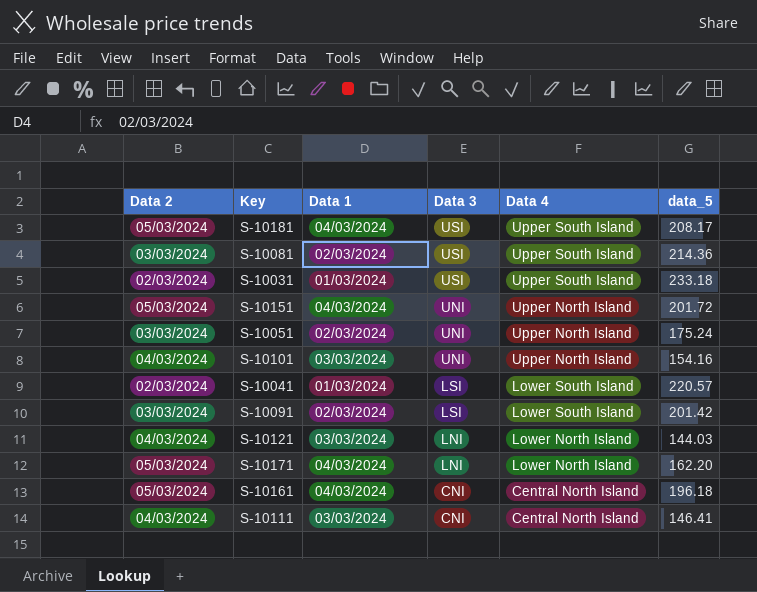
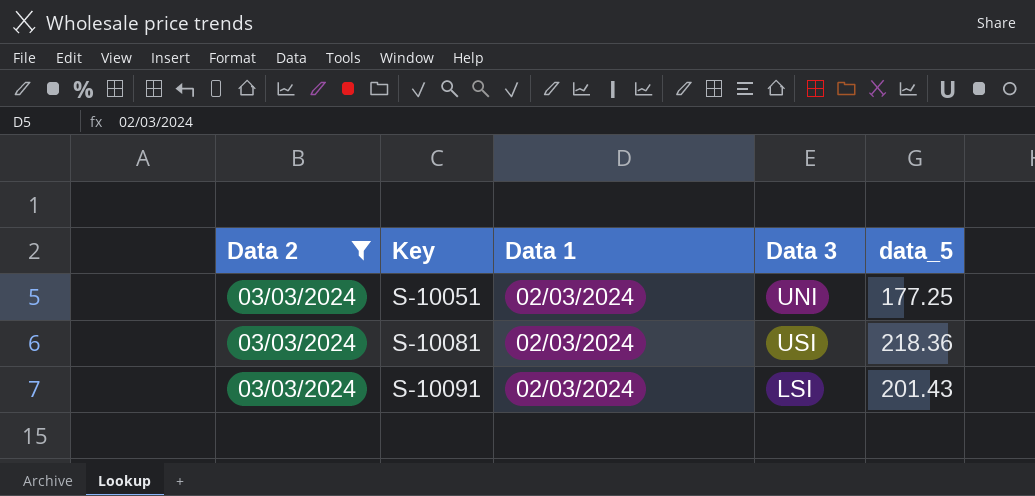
filter: none -> Data 2 = 03/03/2024
row order: Data 3 descending -> Key ascending
column Data 4 | position: 5 -> none
S-10051 | data_5: 175.24 -> 177.25
S-10081 | data_5: 214.36 -> 218.36
S-10091 | data_5: 201.42 -> 201.43

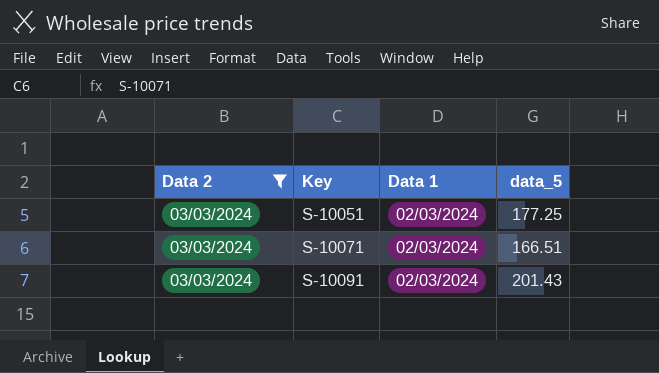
column Data 3 | position: 4 -> none
row S-10081: 03/03/2024 | 02/03/2024 | USI | 218.36 -> none
row S-10071: none -> 03/03/2024 | 02/03/2024 | 166.51

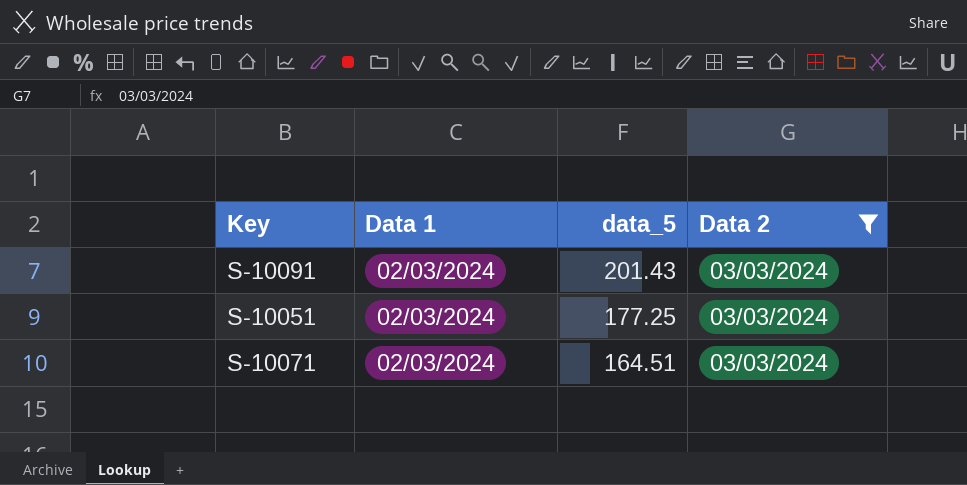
row order: Key ascending -> data_5 descending
column Data 2 | position: 1 -> 4
S-10071 | data_5: 166.51 -> 164.51

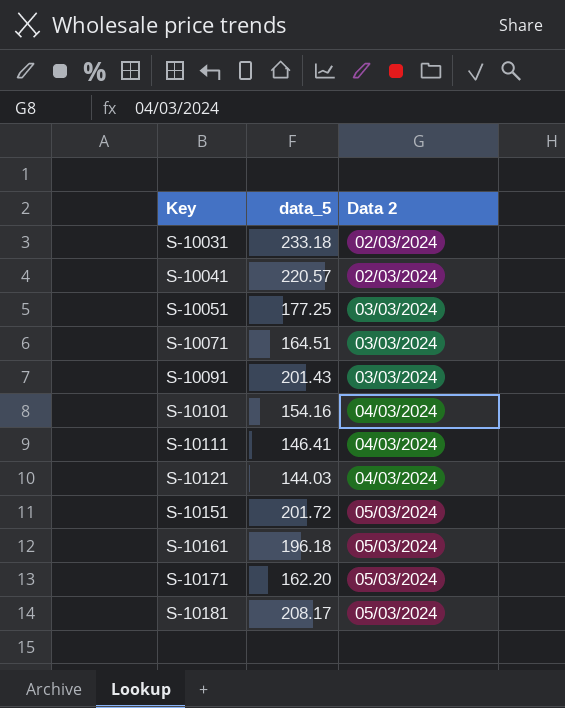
filter: Data 2 = 03/03/2024 -> none
row order: data_5 descending -> Key ascending
column Data 1 | position: 2 -> none

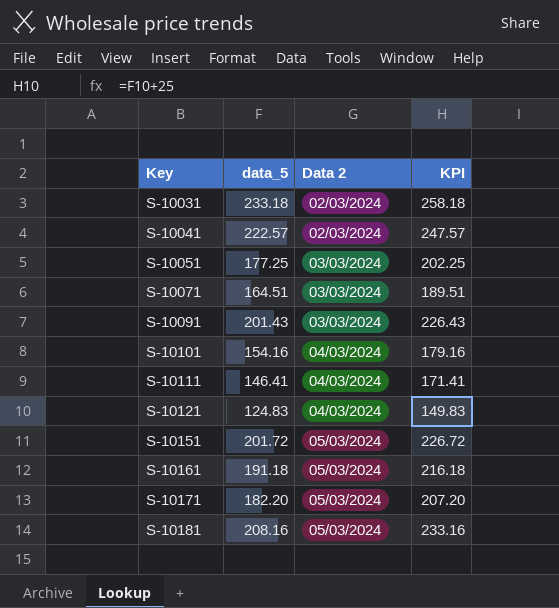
column KPI | formula: none -> [data_5] + 25
S-10041 | data_5: 220.57 -> 222.57
S-10121 | data_5: 144.03 -> 124.83
S-10161 | data_5: 196.18 -> 191.18
S-10171 | data_5: 162.20 -> 182.20
S-10181 | data_5: 208.17 -> 208.16

